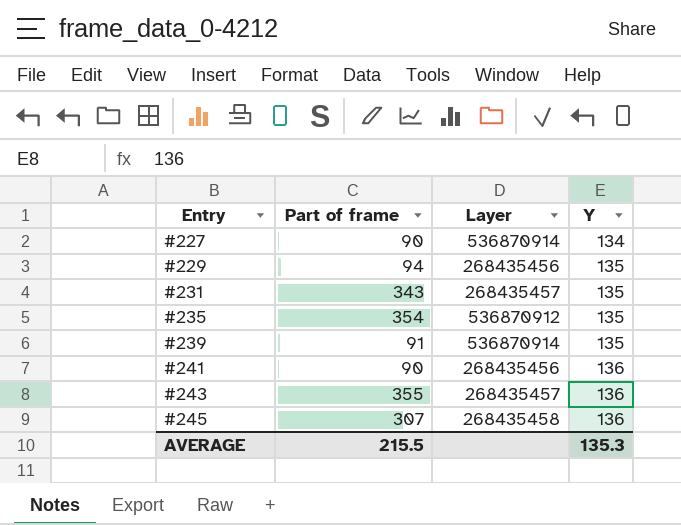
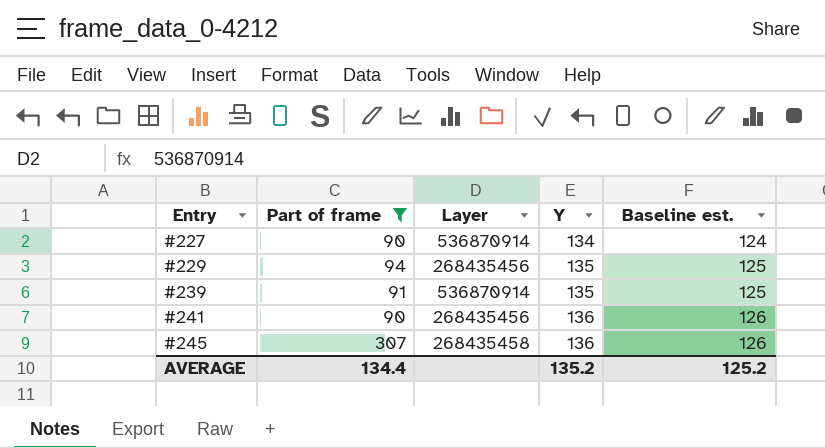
filter: none -> Part of frame <= 307
column Baseline est. | formula: none -> [Y] - 10
AVERAGE | Part of frame: 215.5 -> 134.4
AVERAGE | Y: 135.3 -> 135.2

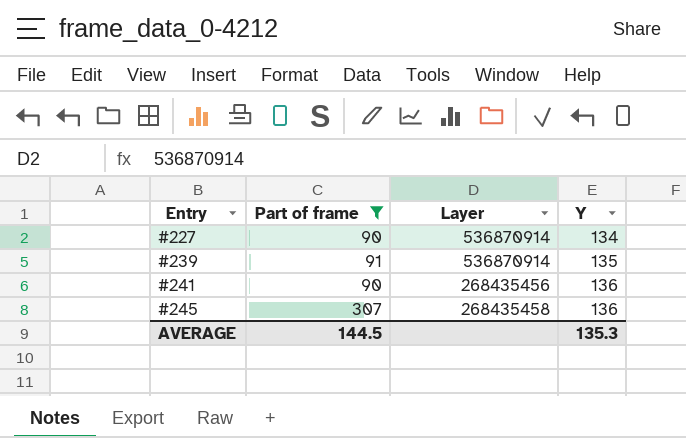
column Baseline est. | formula: [Y] - 10 -> none
row #229: 94 | 268435456 | 135 | 125 -> none
AVERAGE | Part of frame: 134.4 -> 144.5
AVERAGE | Y: 135.2 -> 135.3

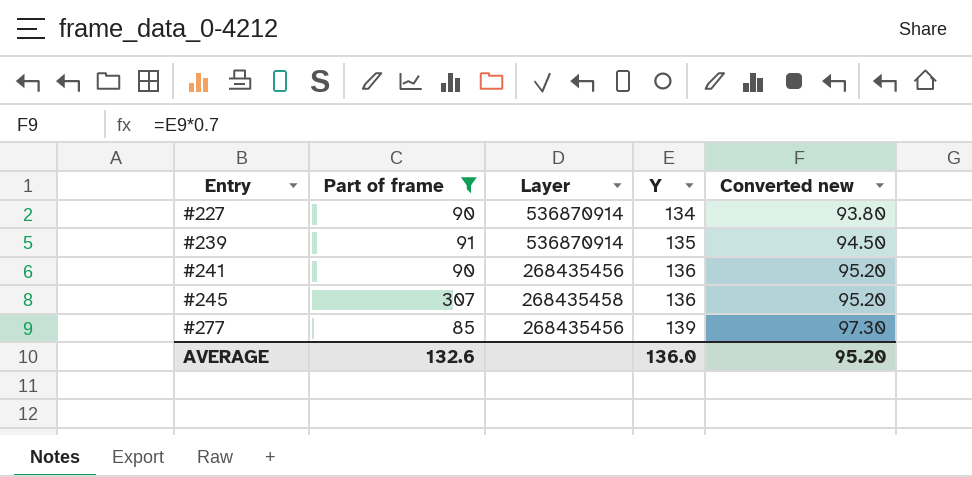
column Converted new | formula: none -> [Y] * 0.7
row #277: none -> 85 | 268435456 | 139 | 97.30
AVERAGE | Part of frame: 144.5 -> 132.6
AVERAGE | Y: 135.3 -> 136.0

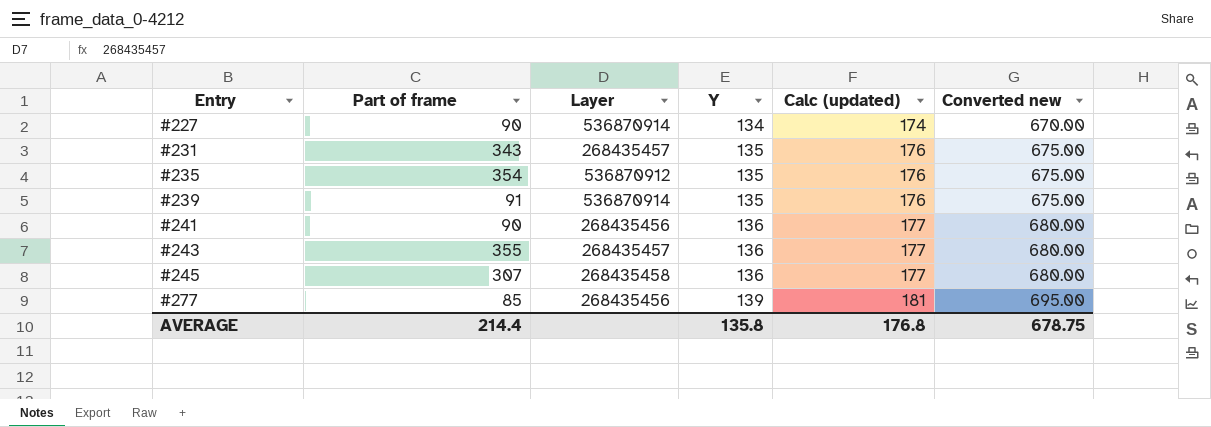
filter: Part of frame <= 307 -> none
column Calc (updated) | formula: none -> [Y] * 1.3
column Converted new | formula: [Y] * 0.7 -> [Y] * 5
AVERAGE | Part of frame: 132.6 -> 214.4
AVERAGE | Y: 136.0 -> 135.8
AVERAGE | Converted new: 95.20 -> 678.75

